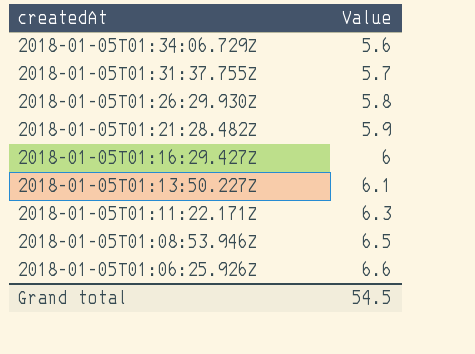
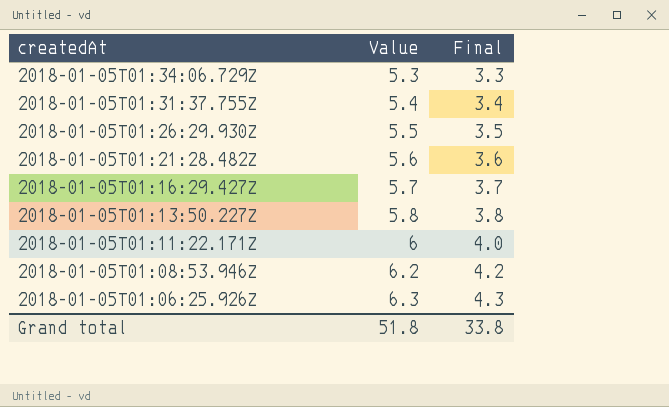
column Final | formula: none -> [Value] - 2
2018-01-05T01:34:06.729Z | Value: 5.6 -> 5.3
2018-01-05T01:31:37.755Z | Value: 5.7 -> 5.4
2018-01-05T01:26:29.930Z | Value: 5.8 -> 5.5
2018-01-05T01:21:28.482Z | Value: 5.9 -> 5.6
2018-01-05T01:16:29.427Z | Value: 6 -> 5.7
2018-01-05T01:13:50.227Z | Value: 6.1 -> 5.8
2018-01-05T01:11:22.171Z | Value: 6.3 -> 6
2018-01-05T01:08:53.946Z | Value: 6.5 -> 6.2
2018-01-05T01:06:25.926Z | Value: 6.6 -> 6.3
Grand total | Value: 54.5 -> 51.8

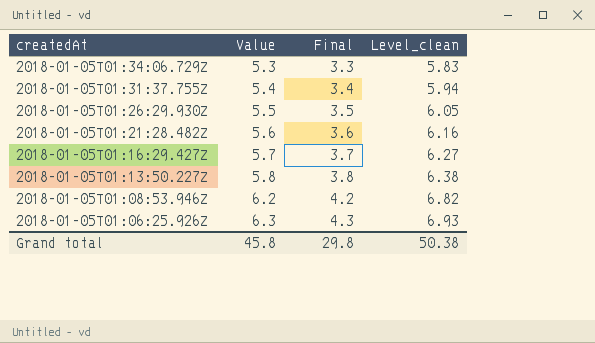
column Level_clean | formula: none -> [Value] * 1.1
row 2018-01-05T01:11:22.171Z: 6 | 4.0 -> none
Grand total | Value: 51.8 -> 45.8
Grand total | Final: 33.8 -> 29.8

